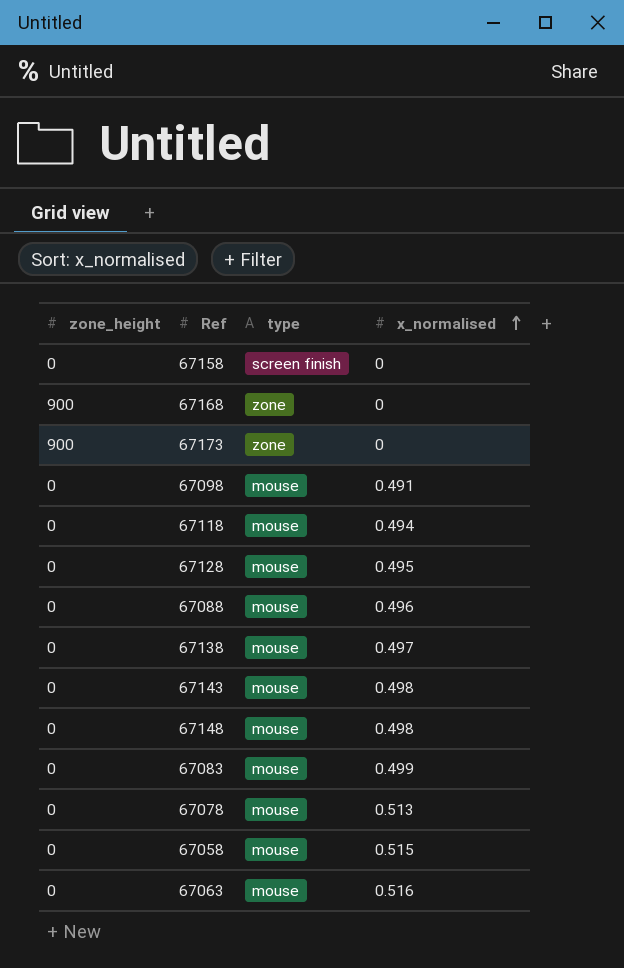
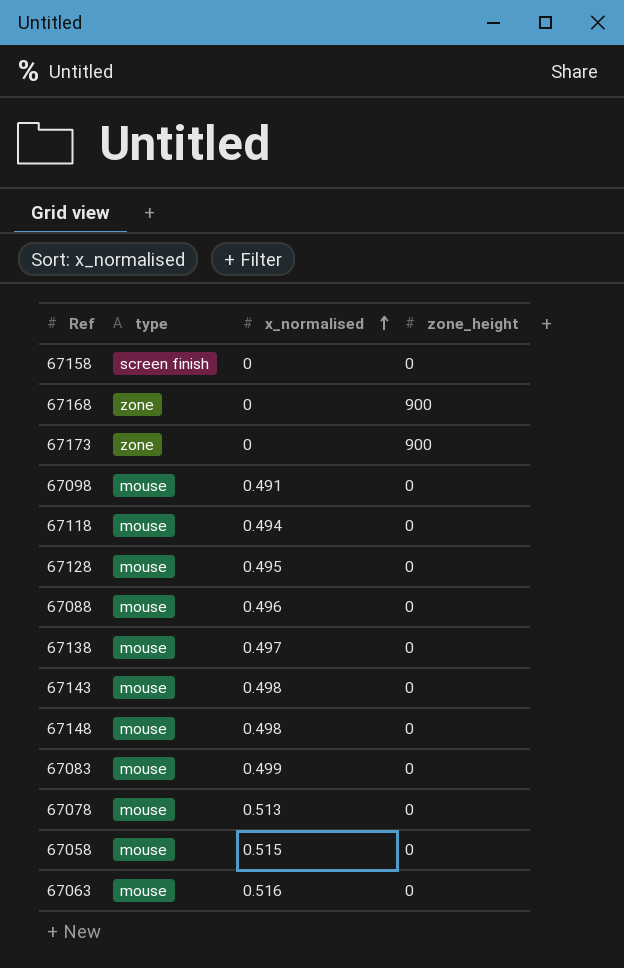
column zone_height | position: 1 -> 4

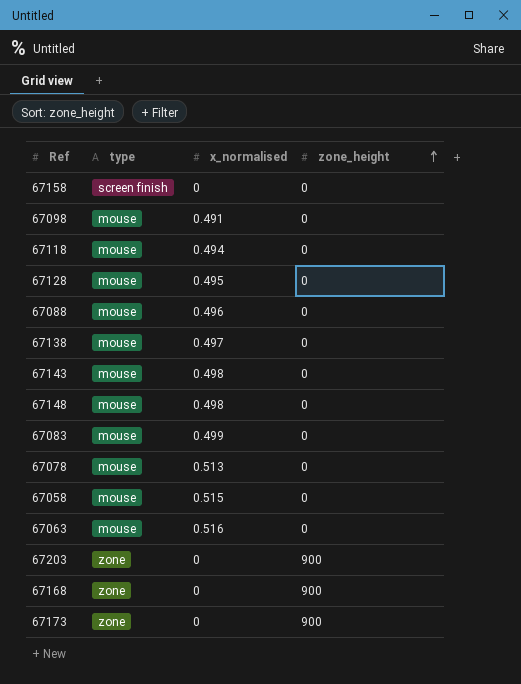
row order: x_normalised ascending -> zone_height ascending
row 67203: none -> zone | 0 | 900

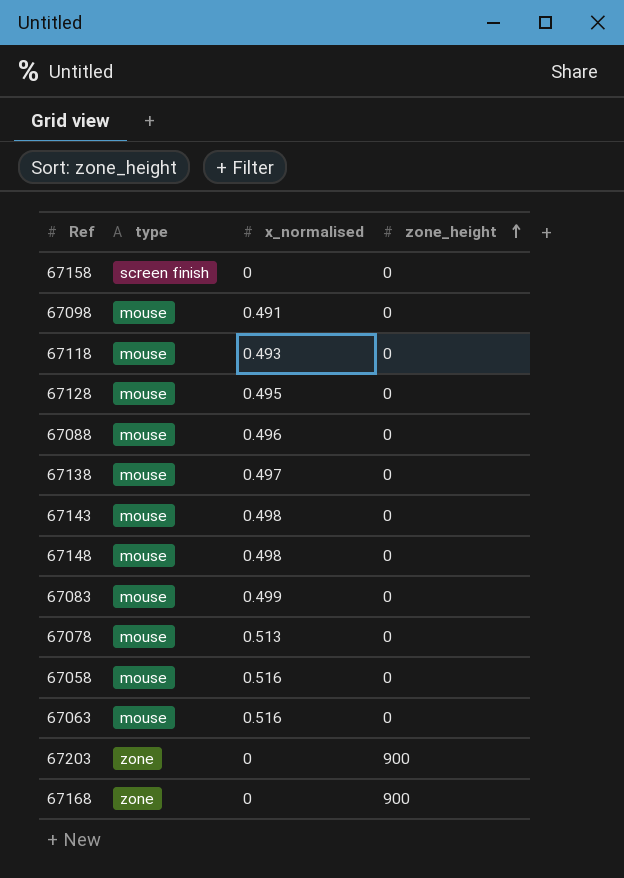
row 67173: zone | 0 | 900 -> none
67118 | x_normalised: 0.494 -> 0.493
67058 | x_normalised: 0.515 -> 0.516

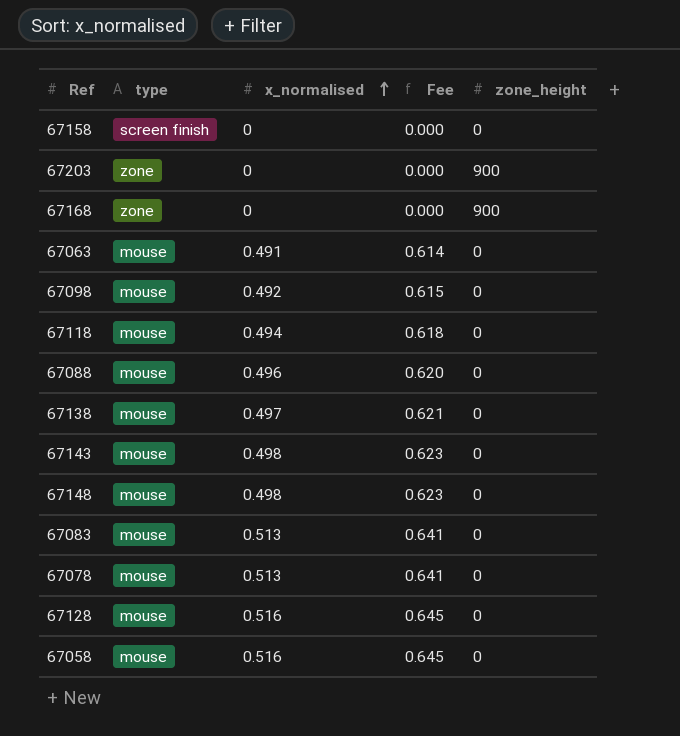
row order: zone_height ascending -> x_normalised ascending
column Fee | formula: none -> [x_normalised] * 1.25
67063 | x_normalised: 0.516 -> 0.491
67098 | x_normalised: 0.491 -> 0.492
67118 | x_normalised: 0.493 -> 0.494
67083 | x_normalised: 0.499 -> 0.513
67128 | x_normalised: 0.495 -> 0.516

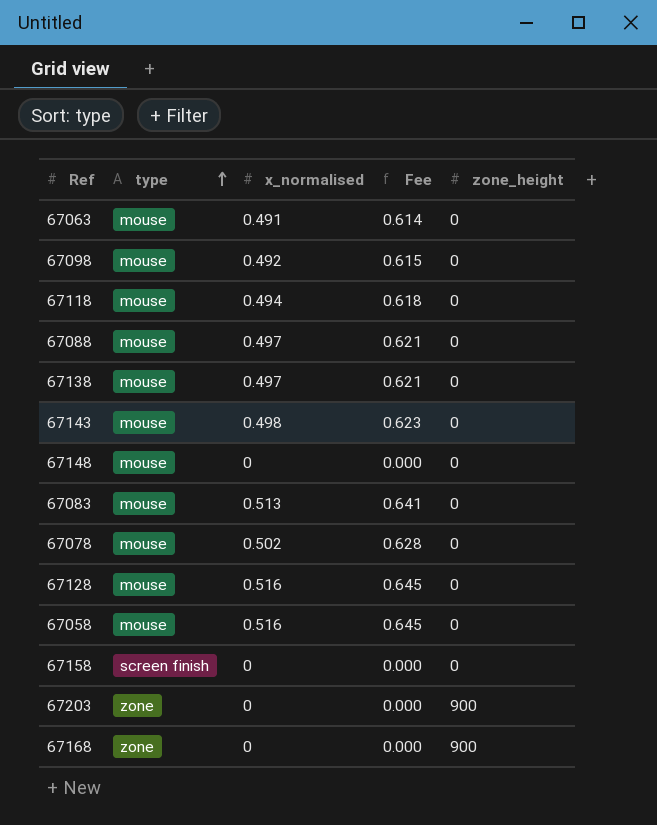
row order: x_normalised ascending -> type ascending
67088 | x_normalised: 0.496 -> 0.497
67088 | Fee: 0.620 -> 0.621
67148 | x_normalised: 0.498 -> 0
67148 | Fee: 0.623 -> 0.000
67078 | x_normalised: 0.513 -> 0.502
67078 | Fee: 0.641 -> 0.628

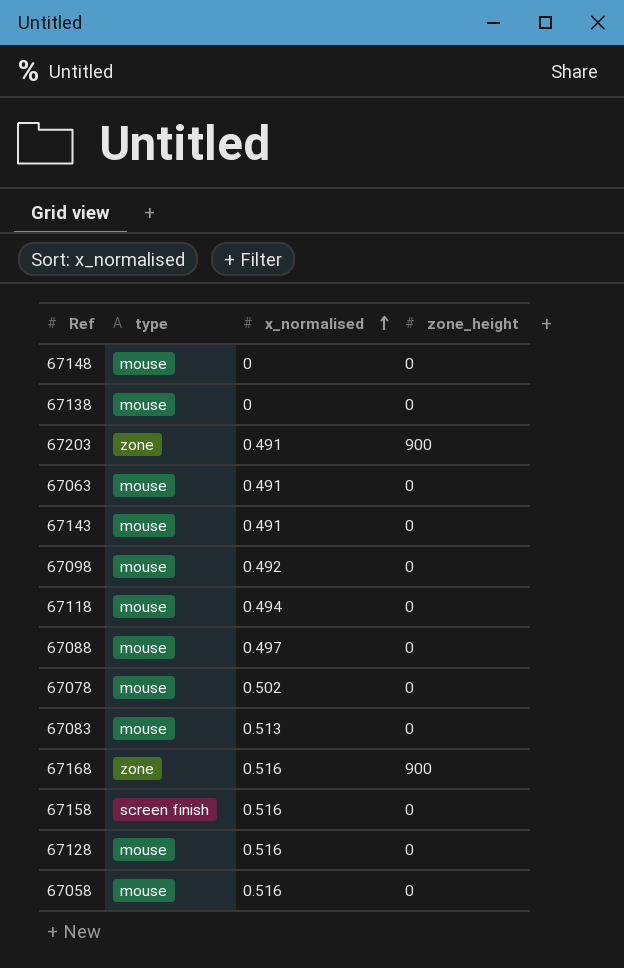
row order: type ascending -> x_normalised ascending
column Fee | formula: [x_normalised] * 1.25 -> none
67138 | x_normalised: 0.497 -> 0
67203 | x_normalised: 0 -> 0.491
67143 | x_normalised: 0.498 -> 0.491
67168 | x_normalised: 0 -> 0.516
67158 | x_normalised: 0 -> 0.516

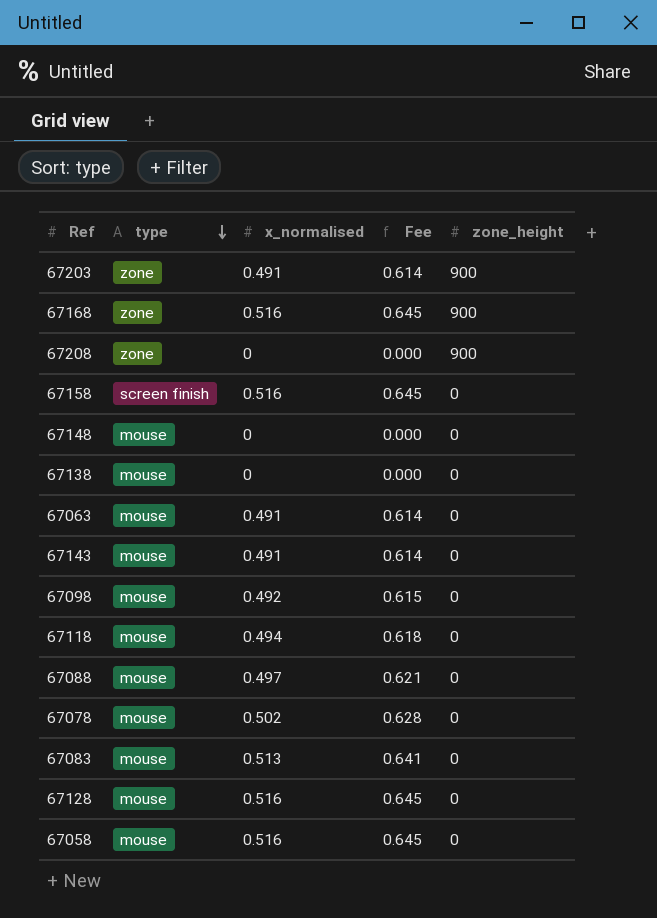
row order: x_normalised ascending -> type descending
column Fee | formula: none -> [x_normalised] * 1.25
row 67208: none -> zone | 0 | 0.000 | 900

